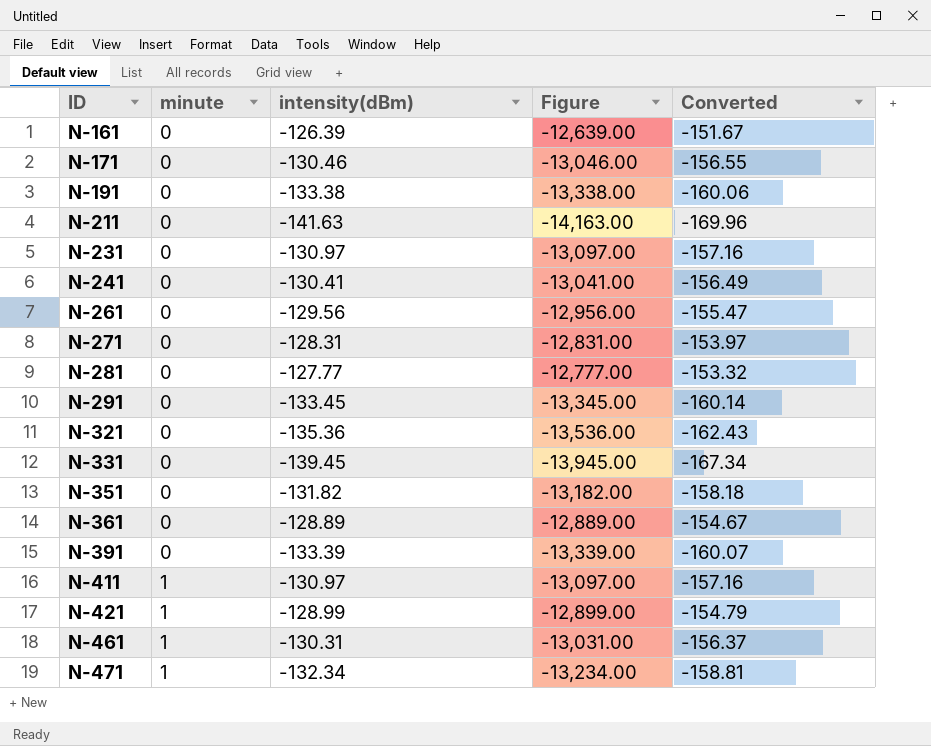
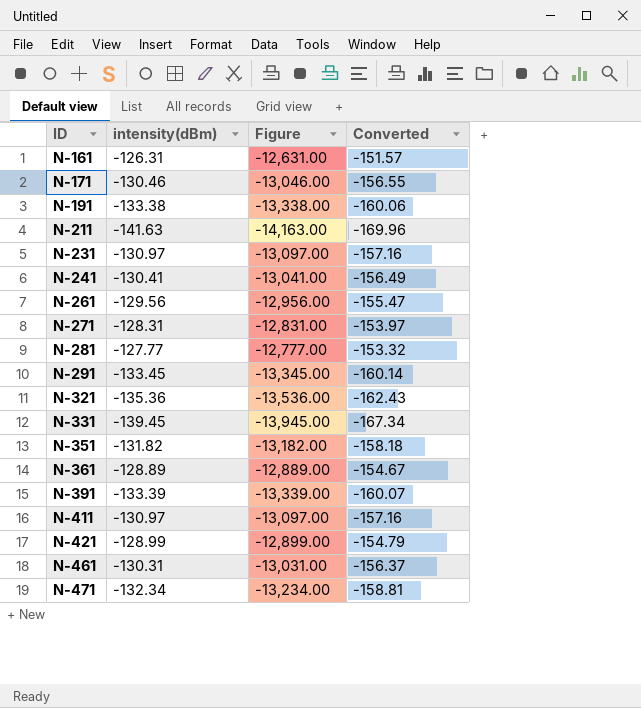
column minute | position: 2 -> none
N-161 | intensity(dBm): -126.39 -> -126.31
N-161 | Figure: -12,639.00 -> -12,631.00
N-161 | Converted: -151.67 -> -151.57

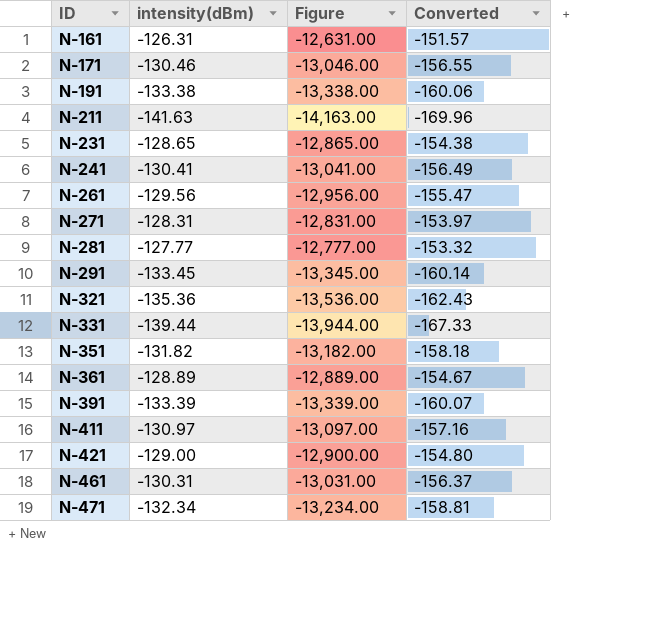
N-231 | intensity(dBm): -130.97 -> -128.65
N-231 | Figure: -13,097.00 -> -12,865.00
N-231 | Converted: -157.16 -> -154.38
N-331 | intensity(dBm): -139.45 -> -139.44
N-331 | Figure: -13,945.00 -> -13,944.00
N-331 | Converted: -167.34 -> -167.33
N-421 | intensity(dBm): -128.99 -> -129.00
N-421 | Figure: -12,899.00 -> -12,900.00
N-421 | Converted: -154.79 -> -154.80

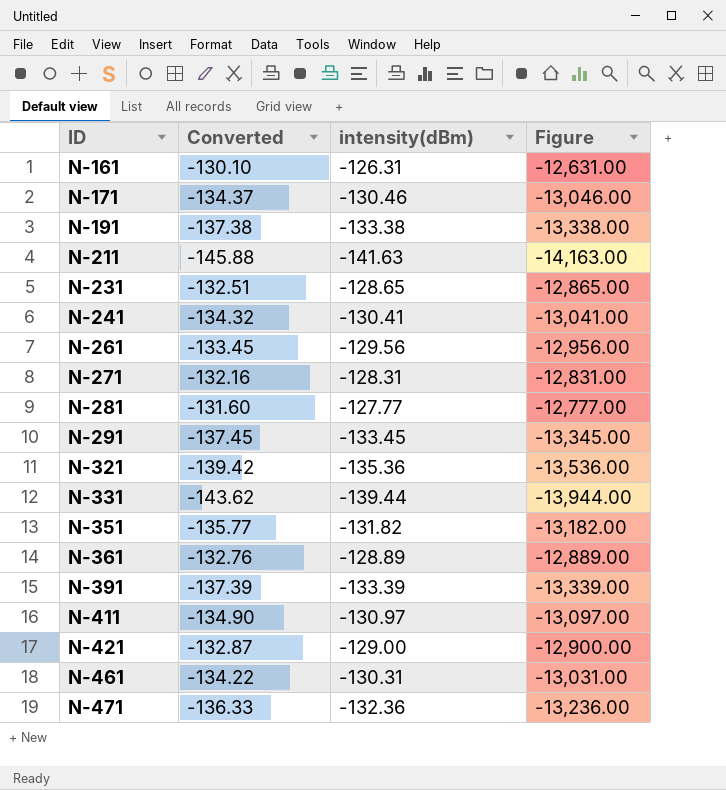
column Converted | formula: [intensity(dBm)] * 1.2 -> [intensity(dBm)] * 1.03
column Converted | position: 4 -> 2
N-471 | intensity(dBm): -132.34 -> -132.36
N-471 | Figure: -13,234.00 -> -13,236.00

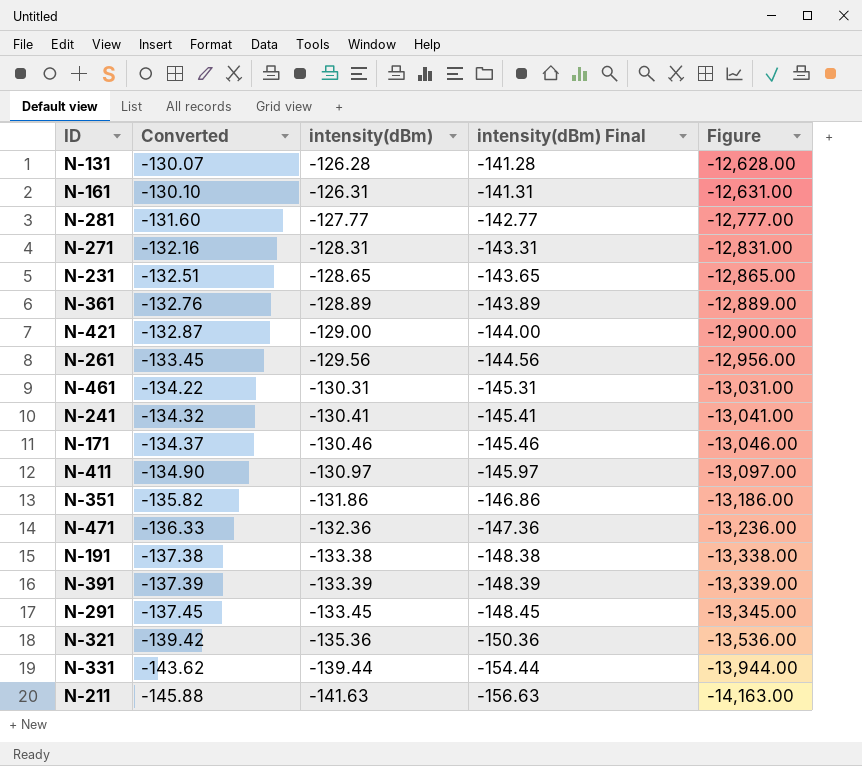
row order: ID ascending -> Converted descending
column intensity(dBm) Final | formula: none -> [intensity(dBm)] - 15
row N-131: none -> -130.07 | -126.28 | -141.28 | -12,628.00
N-351 | Converted: -135.77 -> -135.82
N-351 | intensity(dBm): -131.82 -> -131.86
N-351 | Figure: -13,182.00 -> -13,186.00

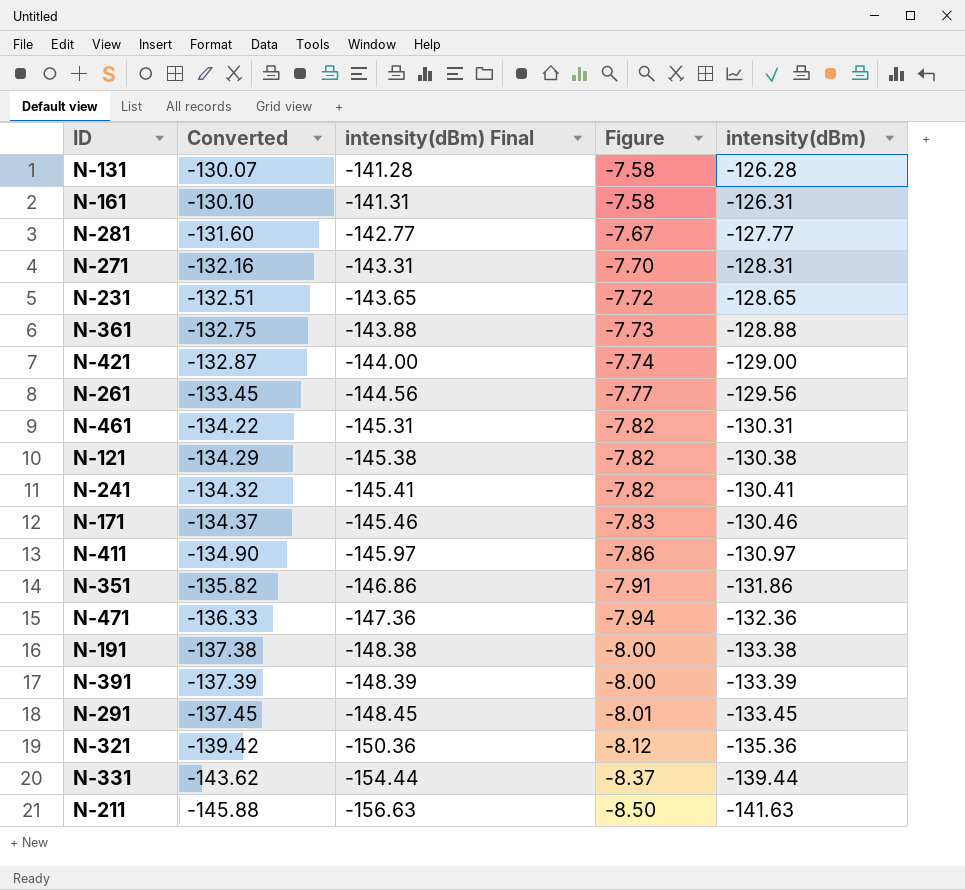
column Figure | formula: [intensity(dBm)] * 100 -> [intensity(dBm)] * 0.06
column intensity(dBm) | position: 3 -> 5
N-361 | Converted: -132.76 -> -132.75
N-361 | intensity(dBm) Final: -143.89 -> -143.88
N-361 | intensity(dBm): -128.89 -> -128.88
row N-121: none -> -134.29 | -145.38 | -7.82 | -130.38

